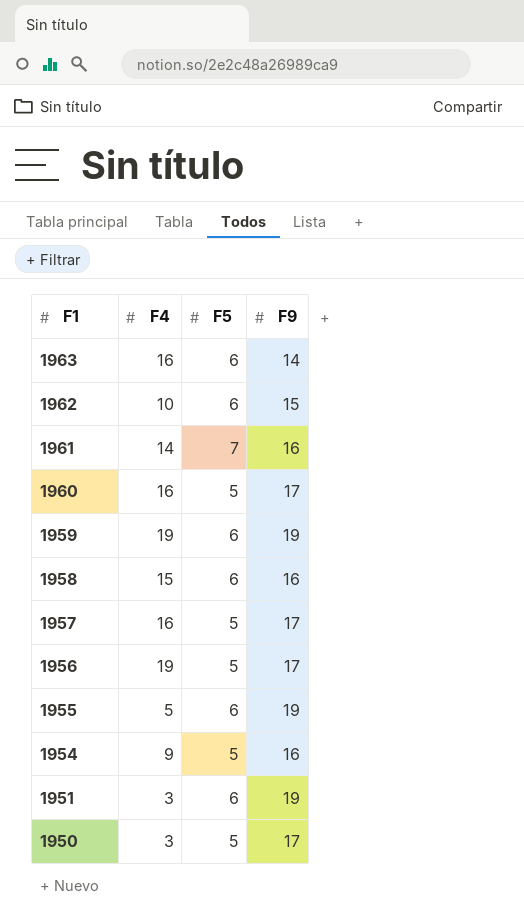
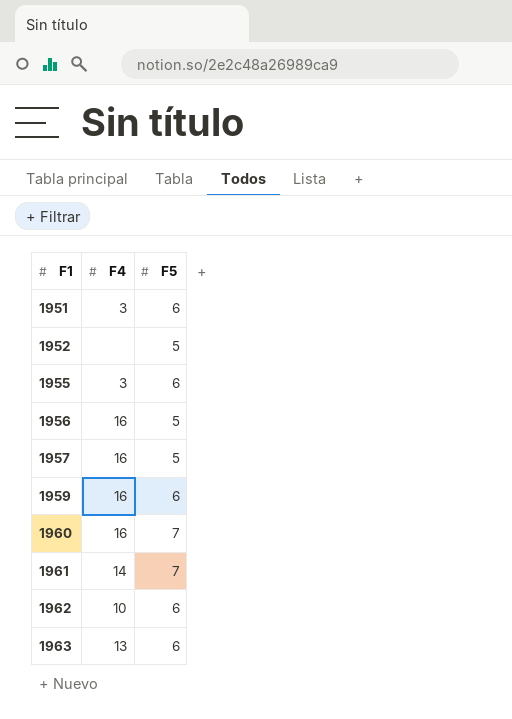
row order: F1 descending -> F1 ascending
column F9 | position: 4 -> none
row 1958: 15 | 6 | 16 -> none
row 1954: 9 | 5 | 16 -> none
row 1950: 3 | 5 | 17 -> none
row 1952: none -> none | 5
1955 | F4: 5 -> 3
1956 | F4: 19 -> 16
1959 | F4: 19 -> 16
1960 | F5: 5 -> 7
1963 | F4: 16 -> 13

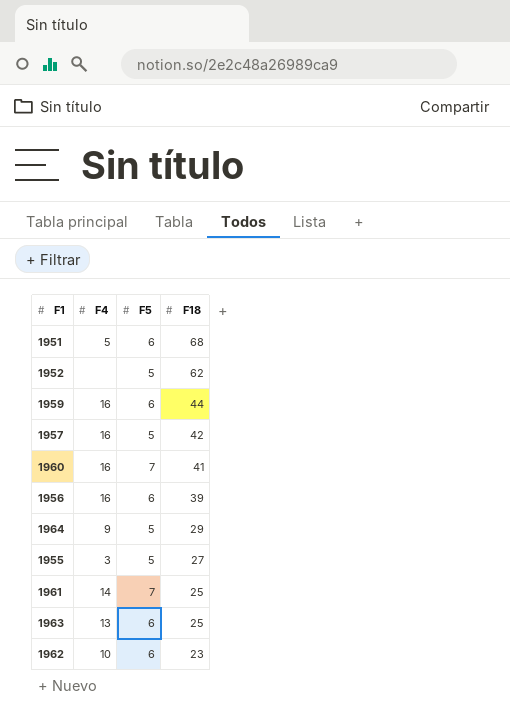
row order: F1 ascending -> F18 descending
column F18 | position: none -> 4
1951 | F4: 3 -> 5
1956 | F5: 5 -> 6
row 1964: none -> 9 | 5 | 29
1955 | F5: 6 -> 5

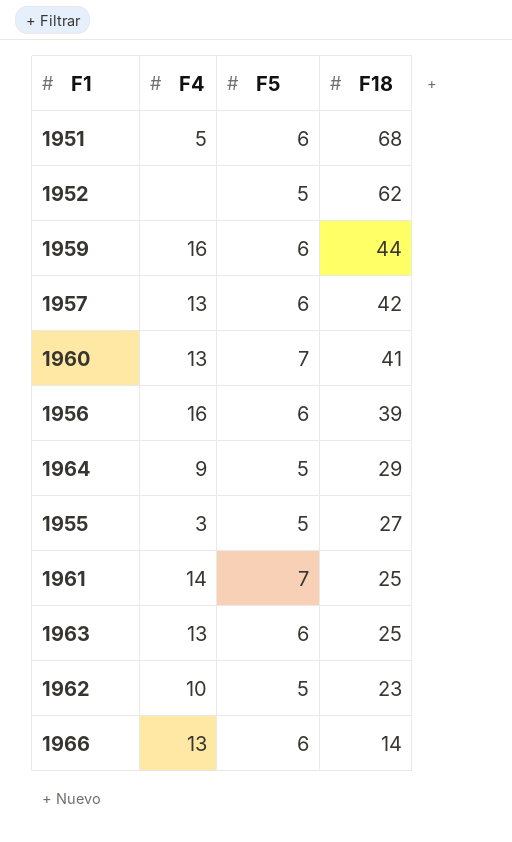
1957 | F4: 16 -> 13
1957 | F5: 5 -> 6
1960 | F4: 16 -> 13
1962 | F5: 6 -> 5
row 1966: none -> 13 | 6 | 14

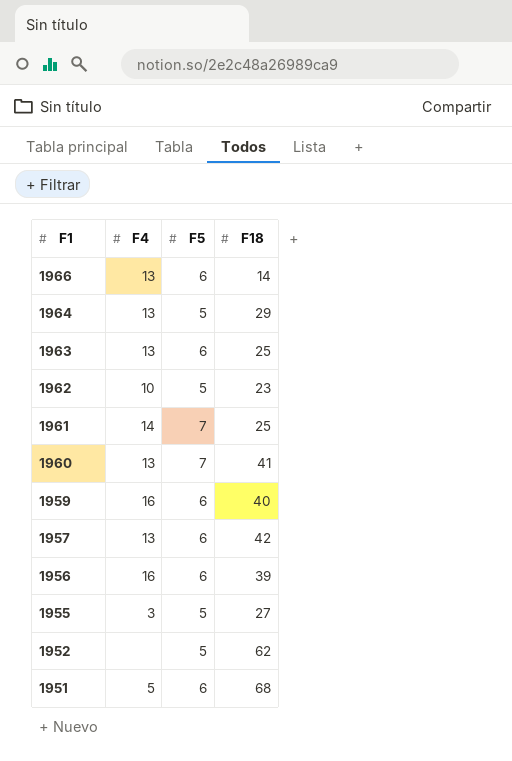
row order: F18 descending -> F1 descending
1964 | F4: 9 -> 13
1959 | F18: 44 -> 40

